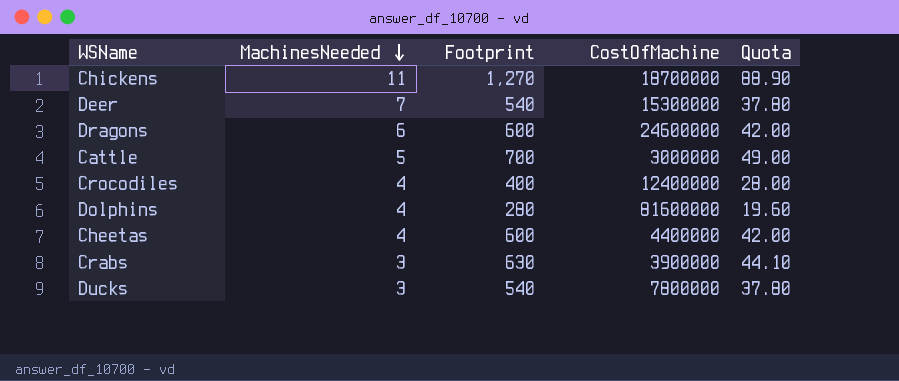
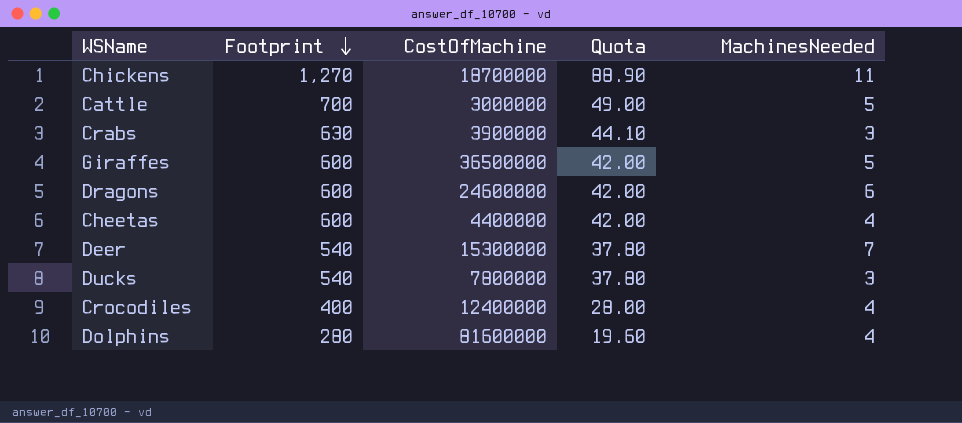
row order: MachinesNeeded descending -> Footprint descending
column MachinesNeeded | position: 2 -> 5
row Giraffes: none -> 600 | 36500000 | 42.00 | 5

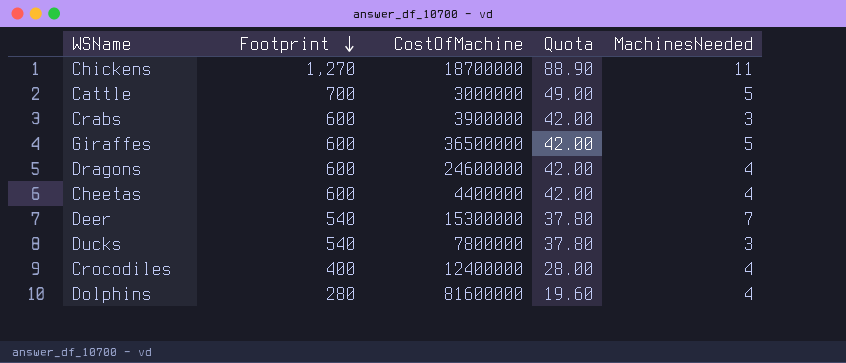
Crabs | Footprint: 630 -> 600
Crabs | Quota: 44.10 -> 42.00
Dragons | MachinesNeeded: 6 -> 4

